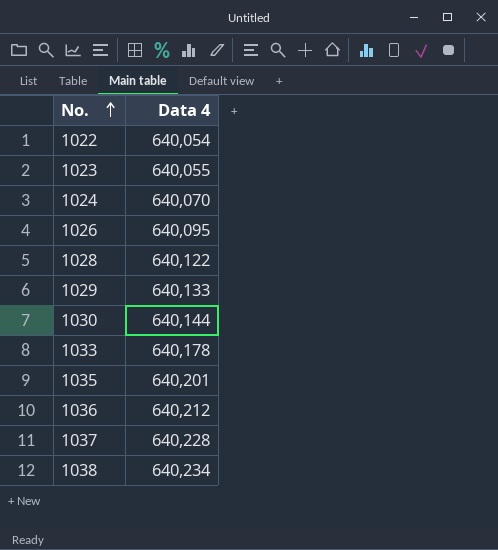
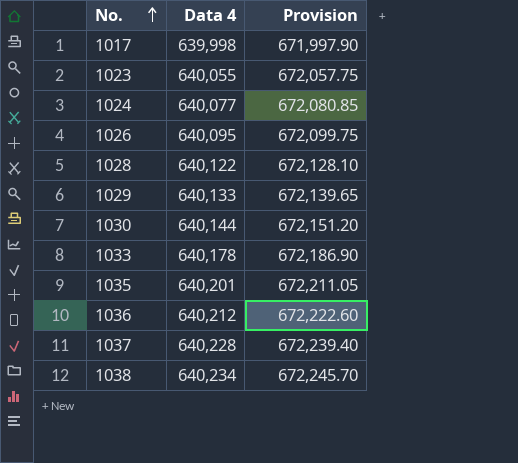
column Provision | formula: none -> [Data 4] * 1.05
row 1022: 640,054 -> none
row 1017: none -> 639,998 | 671,997.90
1024 | Data 4: 640,070 -> 640,077

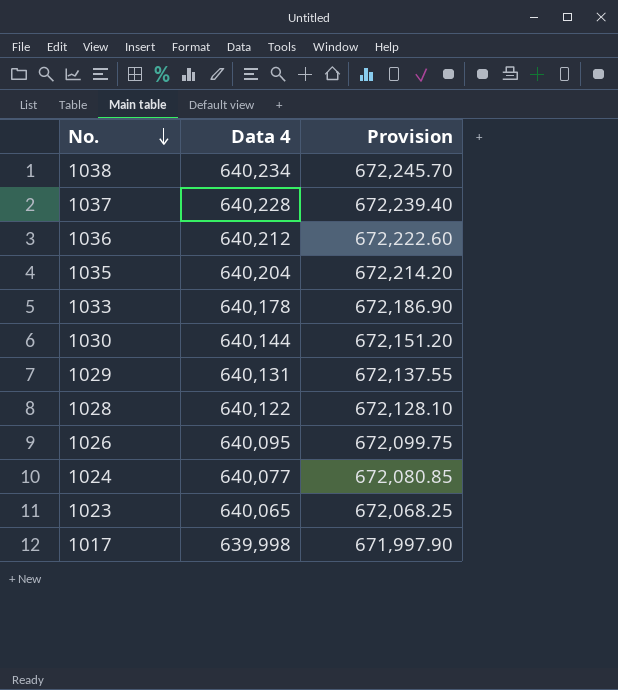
row order: No. ascending -> No. descending
1035 | Data 4: 640,201 -> 640,204
1035 | Provision: 672,211.05 -> 672,214.20
1029 | Data 4: 640,133 -> 640,131
1029 | Provision: 672,139.65 -> 672,137.55
1023 | Data 4: 640,055 -> 640,065
1023 | Provision: 672,057.75 -> 672,068.25

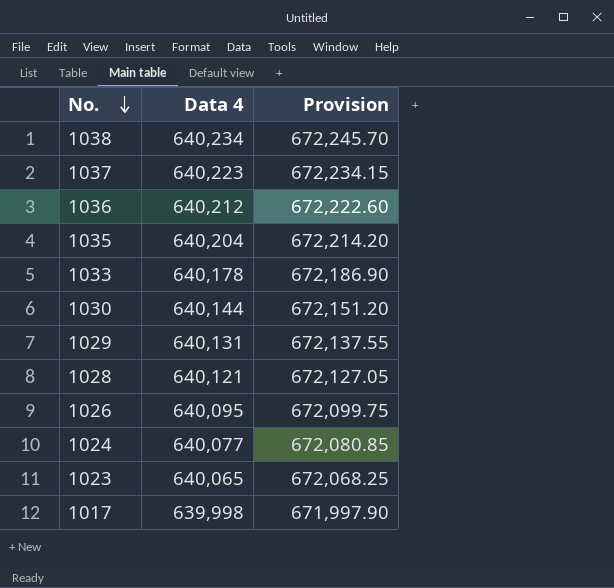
1037 | Data 4: 640,228 -> 640,223
1037 | Provision: 672,239.40 -> 672,234.15
1028 | Data 4: 640,122 -> 640,121
1028 | Provision: 672,128.10 -> 672,127.05

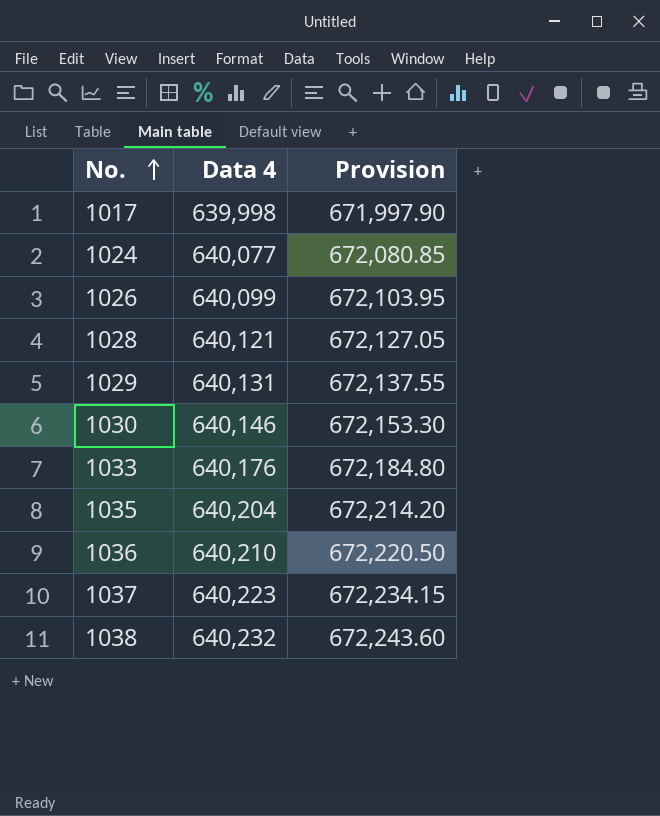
row order: No. descending -> No. ascending
row 1023: 640,065 | 672,068.25 -> none
1026 | Data 4: 640,095 -> 640,099
1026 | Provision: 672,099.75 -> 672,103.95
1030 | Data 4: 640,144 -> 640,146
1030 | Provision: 672,151.20 -> 672,153.30
1033 | Data 4: 640,178 -> 640,176
1033 | Provision: 672,186.90 -> 672,184.80
1036 | Data 4: 640,212 -> 640,210
1036 | Provision: 672,222.60 -> 672,220.50
1038 | Data 4: 640,234 -> 640,232
1038 | Provision: 672,245.70 -> 672,243.60

